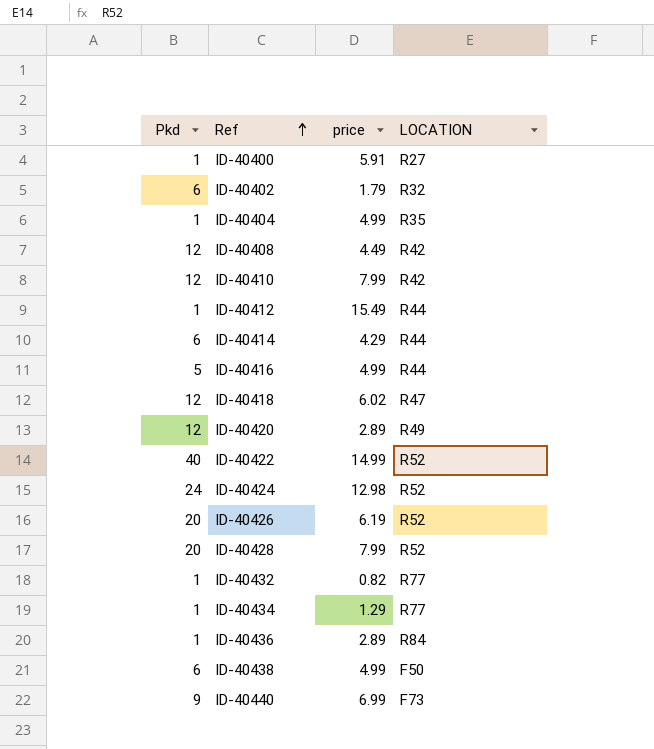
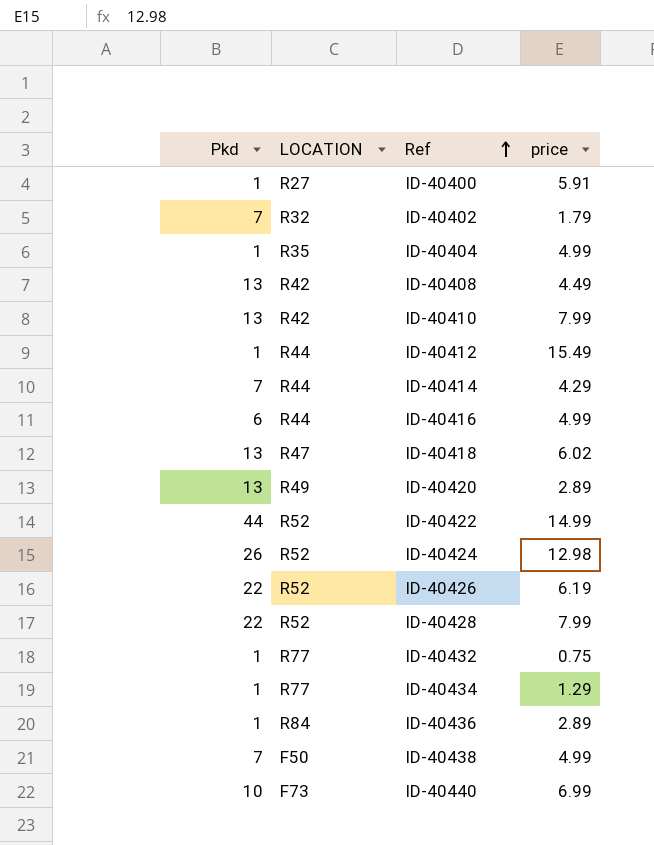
column LOCATION | position: 4 -> 2
ID-40402 | Pkd: 6 -> 7
ID-40408 | Pkd: 12 -> 13
ID-40410 | Pkd: 12 -> 13
ID-40414 | Pkd: 6 -> 7
ID-40416 | Pkd: 5 -> 6
ID-40418 | Pkd: 12 -> 13
ID-40420 | Pkd: 12 -> 13
ID-40422 | Pkd: 40 -> 44
ID-40424 | Pkd: 24 -> 26
ID-40426 | Pkd: 20 -> 22
ID-40428 | Pkd: 20 -> 22
ID-40432 | price: 0.82 -> 0.75
ID-40438 | Pkd: 6 -> 7
ID-40440 | Pkd: 9 -> 10

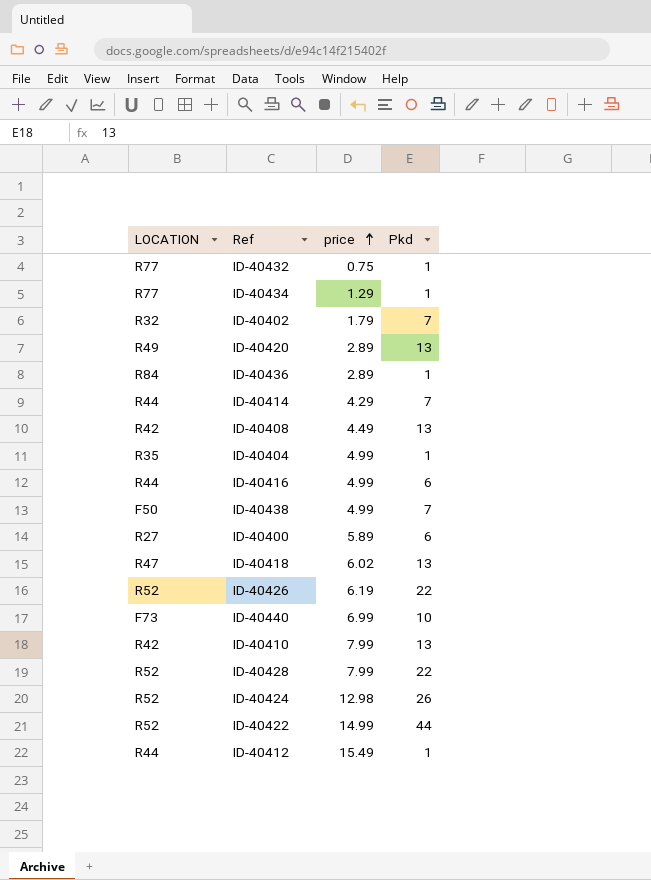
row order: Ref ascending -> price ascending
column Pkd | position: 1 -> 4
ID-40400 | price: 5.91 -> 5.89
ID-40400 | Pkd: 1 -> 6

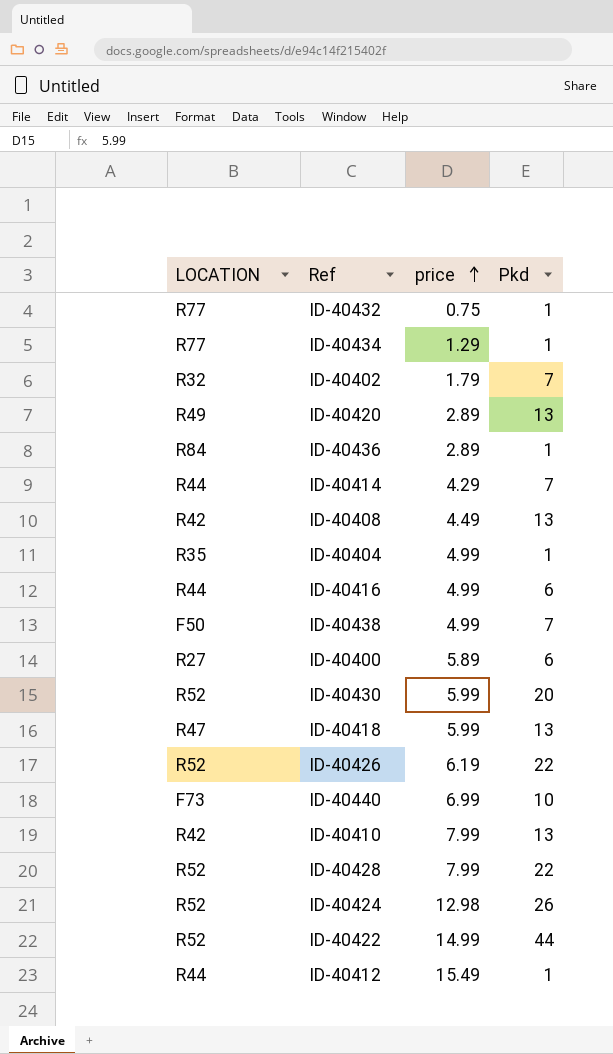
row ID-40430: none -> R52 | 5.99 | 20
ID-40418 | price: 6.02 -> 5.99

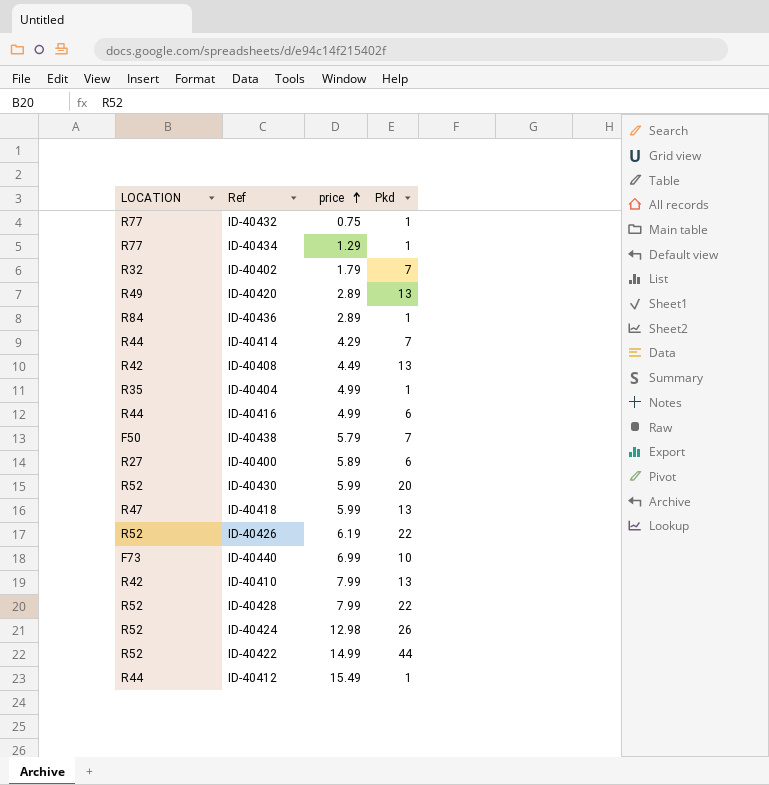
ID-40438 | price: 4.99 -> 5.79

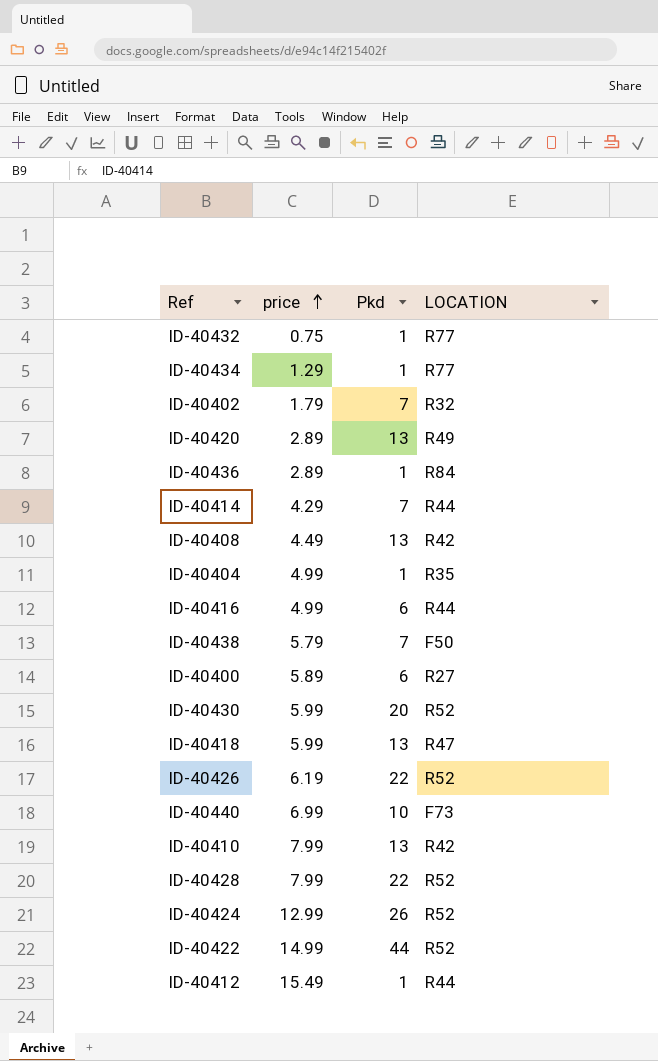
column LOCATION | position: 1 -> 4
ID-40424 | price: 12.98 -> 12.99

